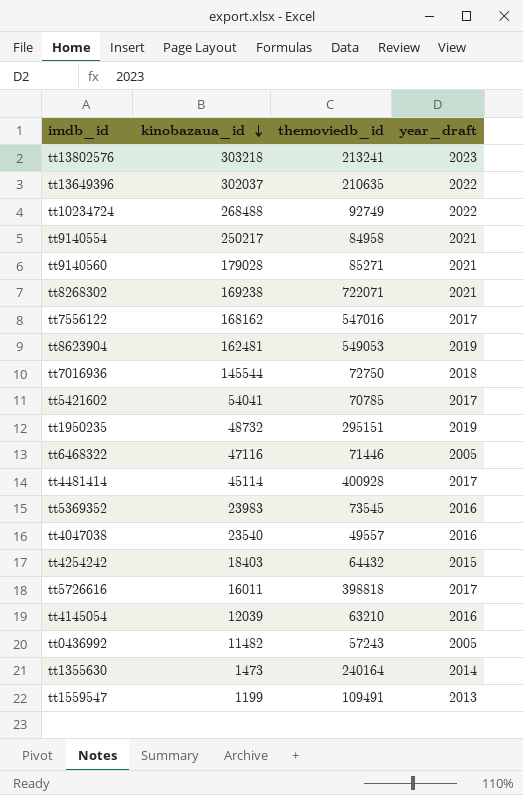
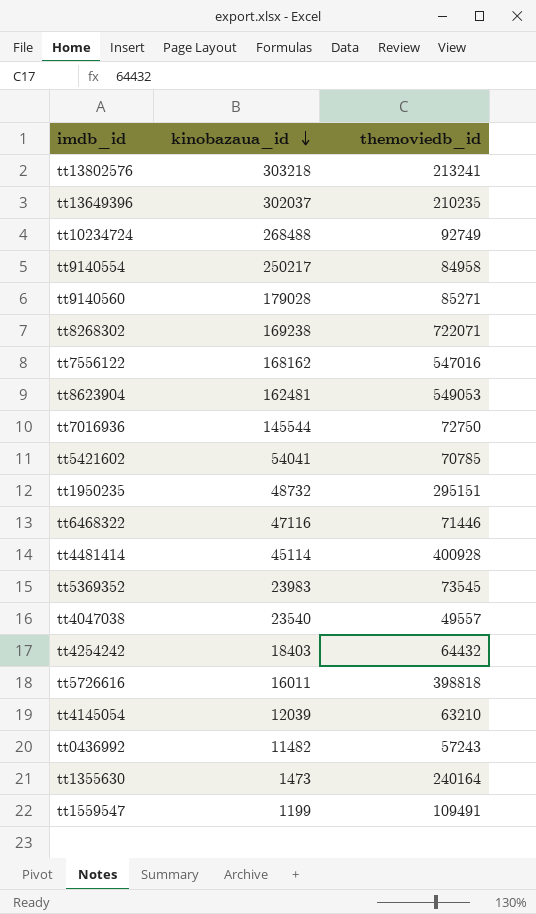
column year_draft | position: 4 -> none
tt13649396 | themoviedb_id: 210635 -> 210235

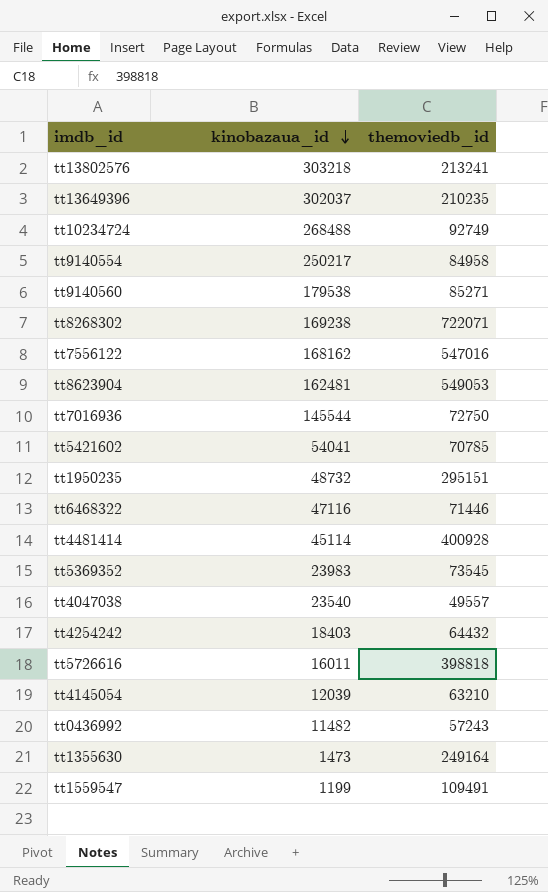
tt9140560 | kinobazaua_id: 179028 -> 179538
tt1355630 | themoviedb_id: 240164 -> 249164

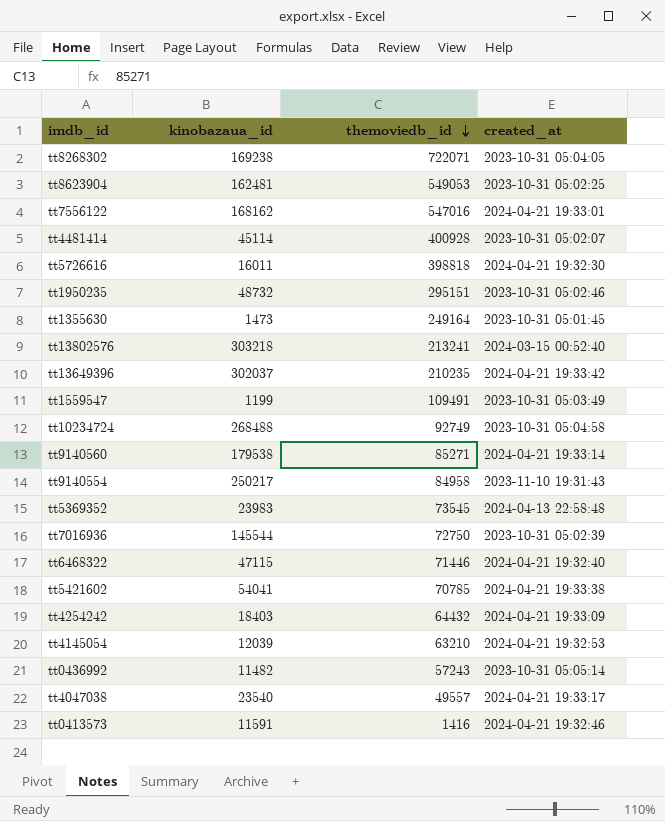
row order: kinobazaua_id descending -> themoviedb_id descending
column created_at | position: none -> 4
tt6468322 | kinobazaua_id: 47116 -> 47115
row tt0413573: none -> 11591 | 1416 | 2024-04-21 19:32:46

